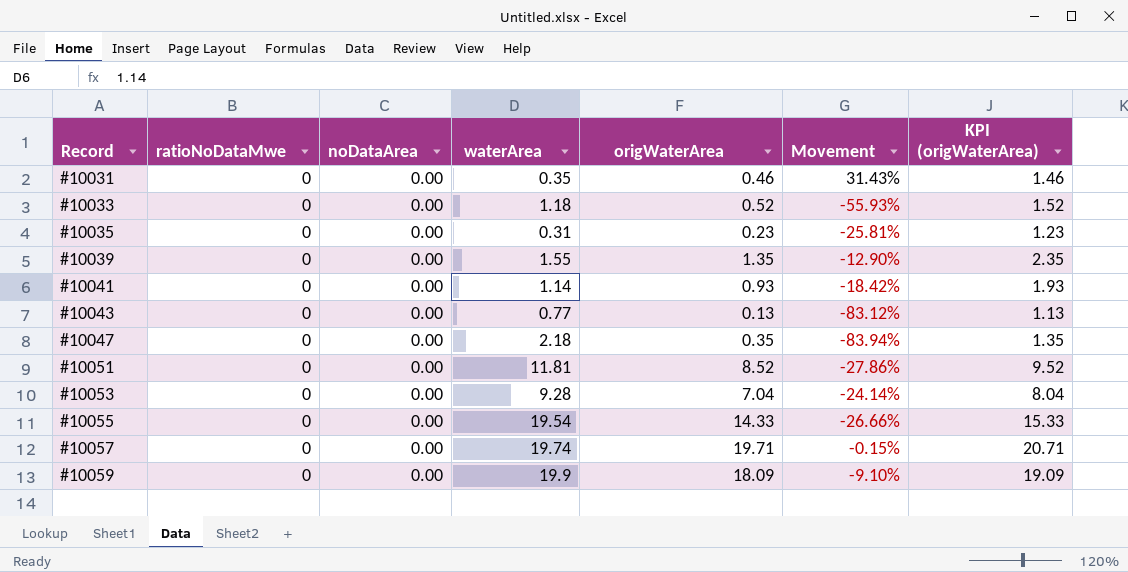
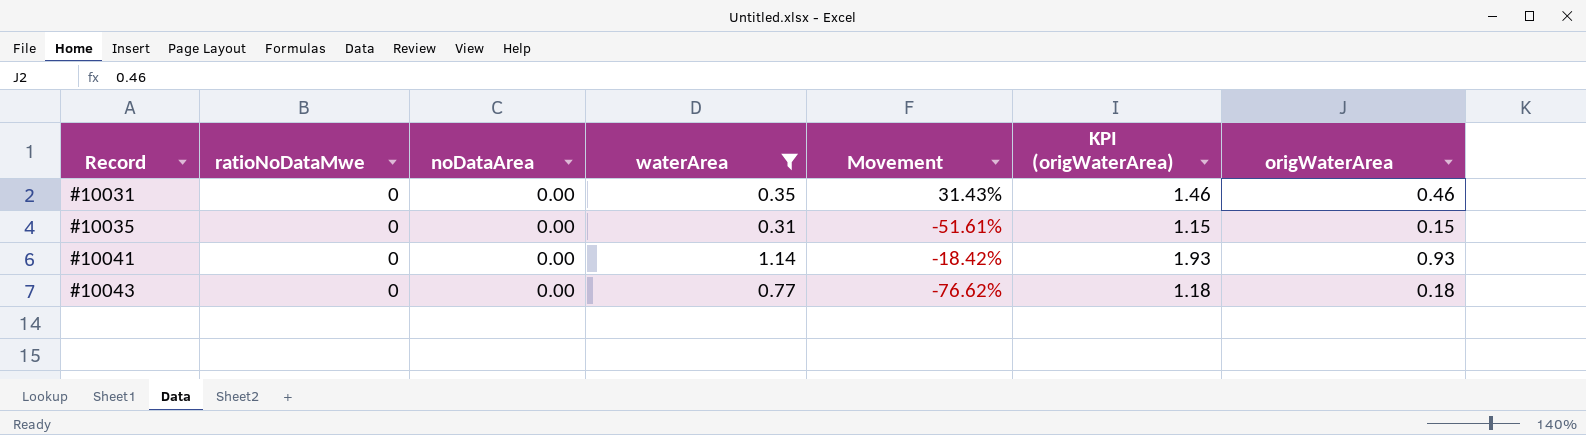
filter: none -> waterArea <= 1.14
column origWaterArea | position: 5 -> 7
#10035 | Movement: -25.81% -> -51.61%
#10035 | KPI (origWaterArea): 1.23 -> 1.15
#10035 | origWaterArea: 0.23 -> 0.15
#10043 | Movement: -83.12% -> -76.62%
#10043 | KPI (origWaterArea): 1.13 -> 1.18
#10043 | origWaterArea: 0.13 -> 0.18

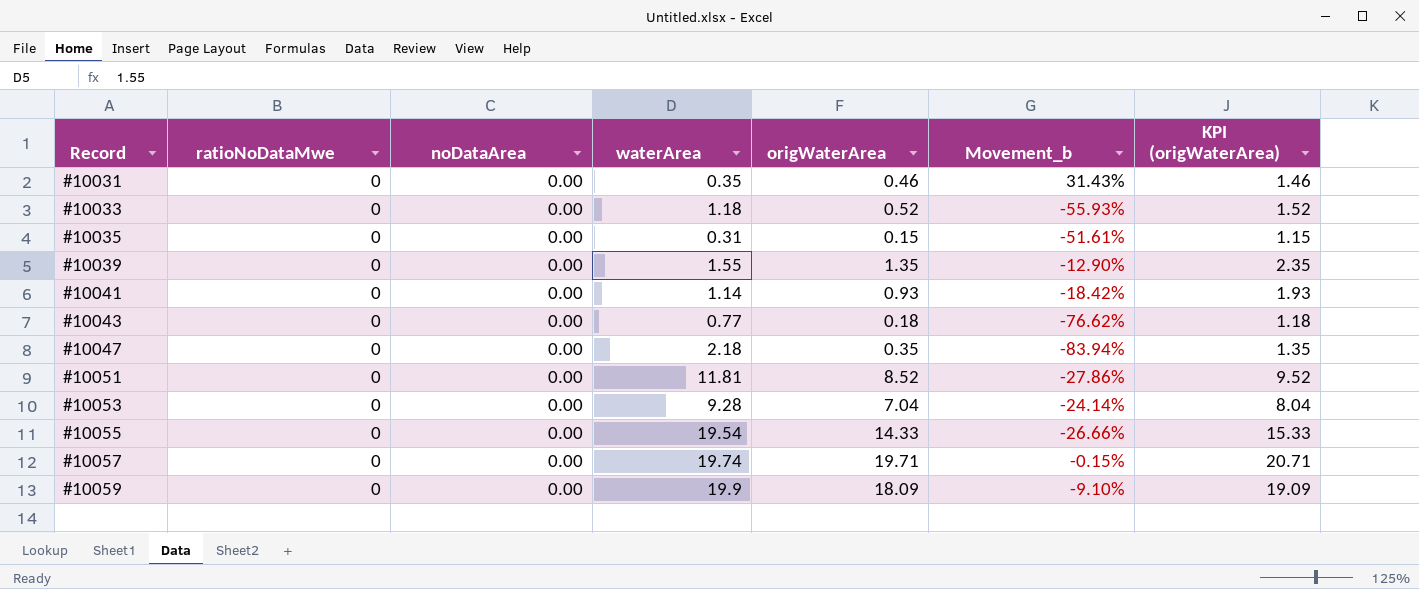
filter: waterArea <= 1.14 -> none
column origWaterArea | position: 7 -> 5
column name: Movement -> Movement_b

